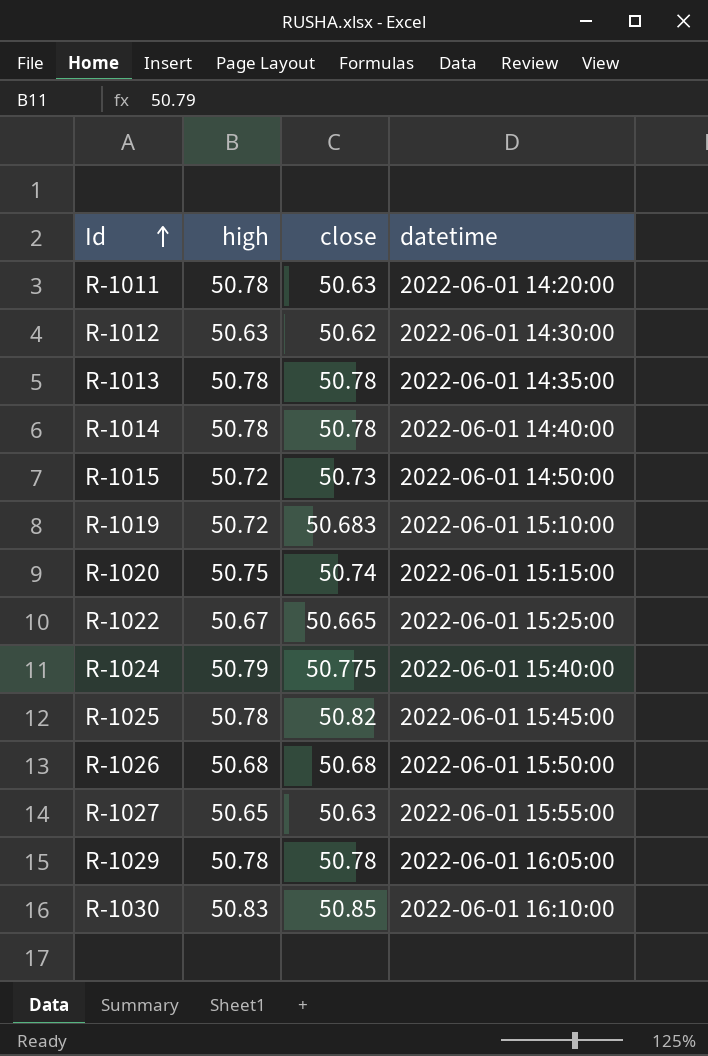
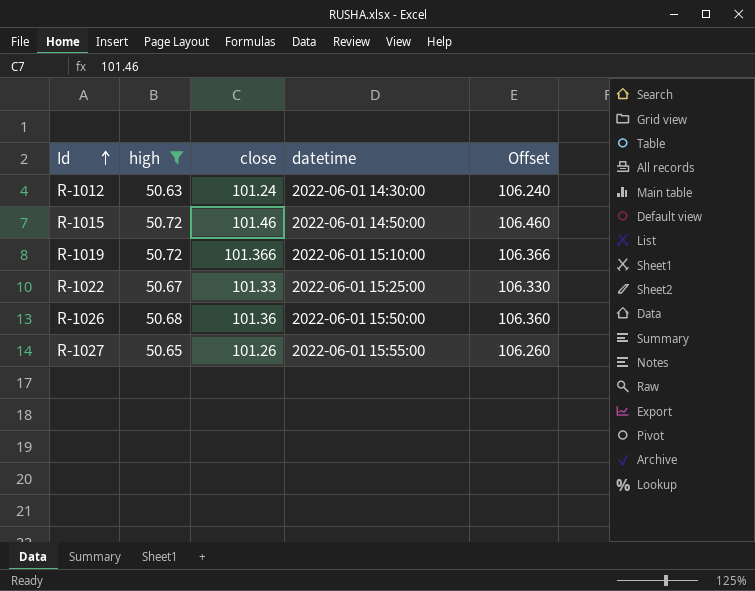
filter: none -> high <= 50.72
column Offset | formula: none -> [close] + 5
R-1012 | close: 50.62 -> 101.24
R-1015 | close: 50.73 -> 101.46
R-1019 | close: 50.683 -> 101.366
R-1022 | close: 50.665 -> 101.33
R-1026 | close: 50.68 -> 101.36
R-1027 | close: 50.63 -> 101.26

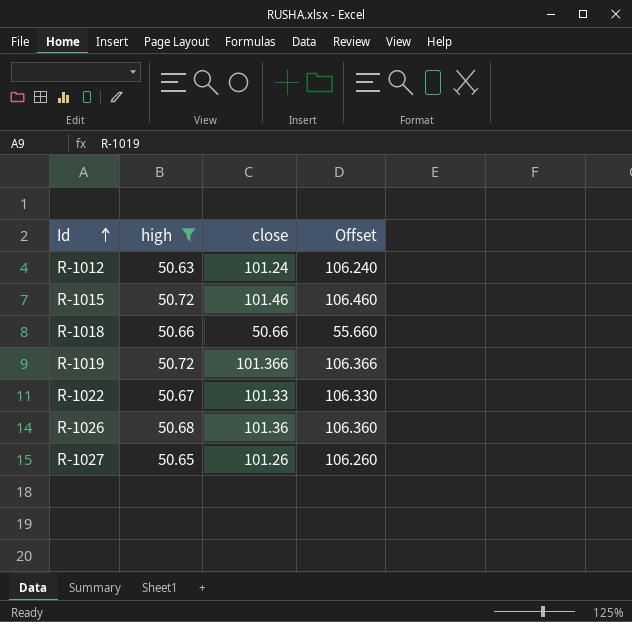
column datetime | position: 4 -> none
row R-1018: none -> 50.66 | 50.66 | 55.660

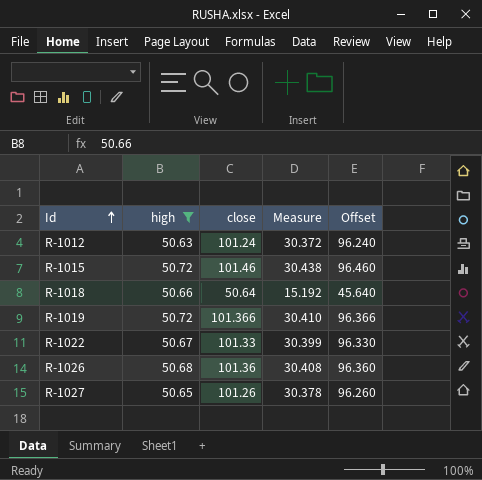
column Measure | formula: none -> [close] * 0.3
column Offset | formula: [close] + 5 -> [close] - 5
R-1018 | close: 50.66 -> 50.64

